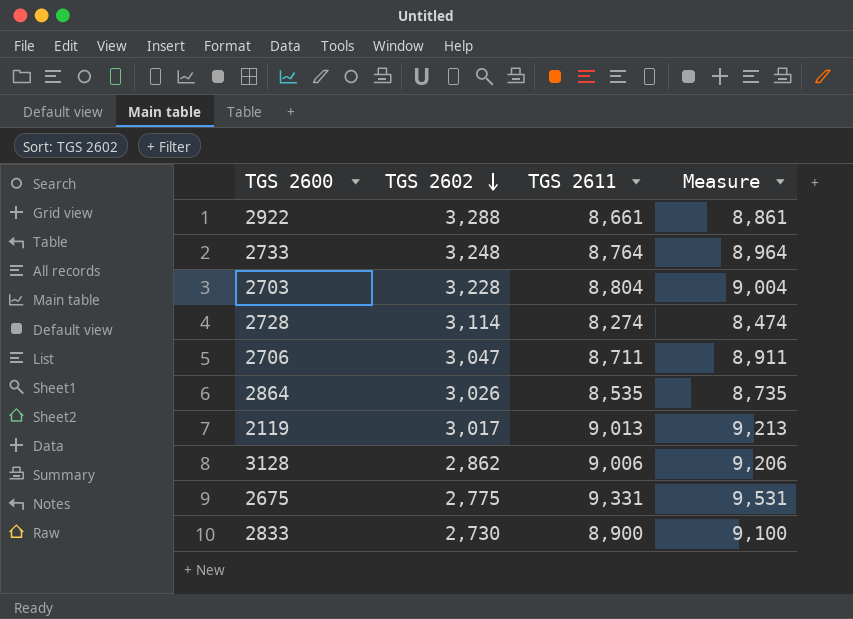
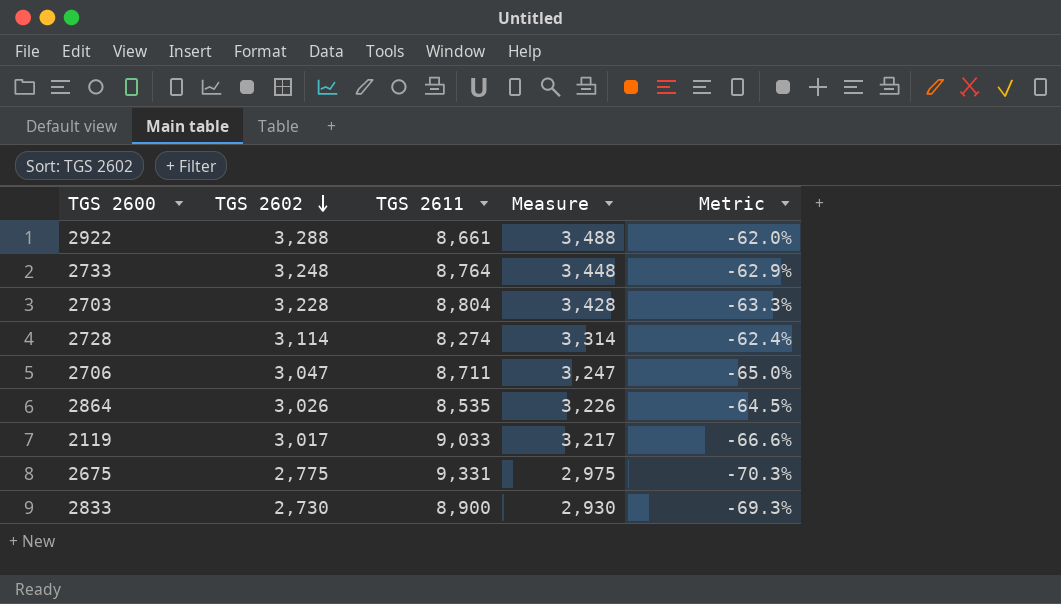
column Measure | formula: [TGS 2611] + 200 -> [TGS 2602] + 200
column Metric | formula: none -> ([TGS 2602] - [TGS 2611]) / [TGS 2611]
row 3128: 2,862 | 9,006 | 9,206 -> none
2119 | TGS 2611: 9,013 -> 9,033

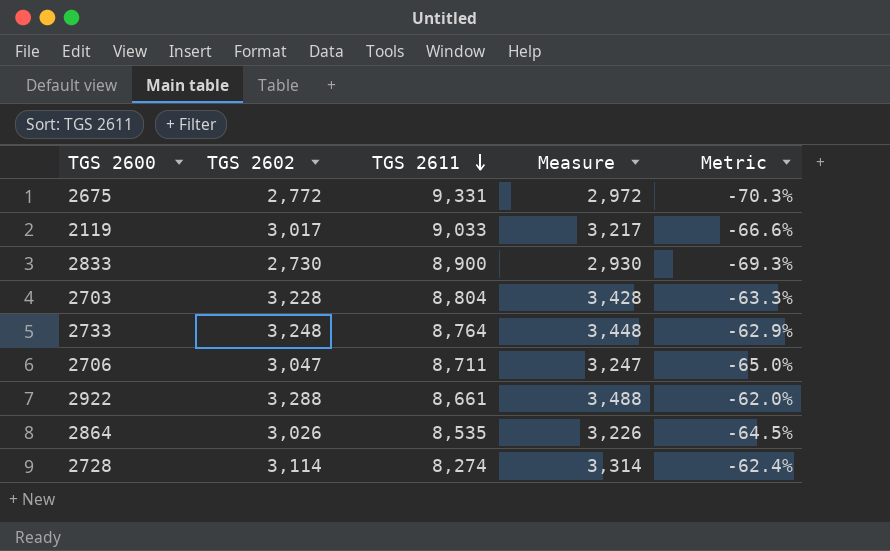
row order: TGS 2602 descending -> TGS 2611 descending
2675 | TGS 2602: 2,775 -> 2,772
2675 | Measure: 2,975 -> 2,972

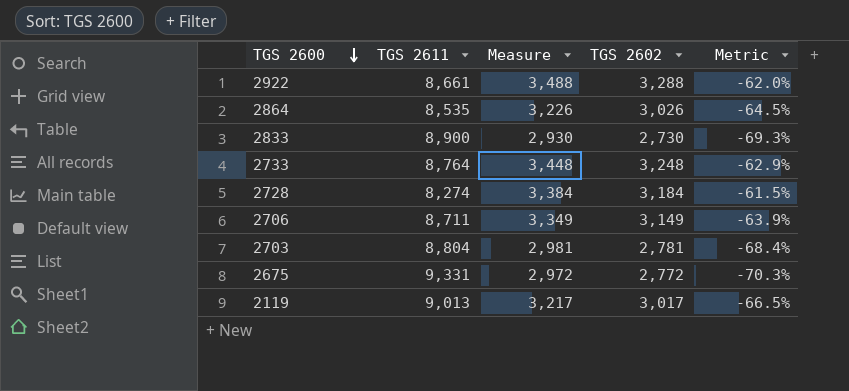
row order: TGS 2611 descending -> TGS 2600 descending
column TGS 2602 | position: 2 -> 4
2728 | Measure: 3,314 -> 3,384
2728 | TGS 2602: 3,114 -> 3,184
2728 | Metric: -62.4% -> -61.5%
2706 | Measure: 3,247 -> 3,349
2706 | TGS 2602: 3,047 -> 3,149
2706 | Metric: -65.0% -> -63.9%
2703 | Measure: 3,428 -> 2,981
2703 | TGS 2602: 3,228 -> 2,781
2703 | Metric: -63.3% -> -68.4%
2119 | TGS 2611: 9,033 -> 9,013
2119 | Metric: -66.6% -> -66.5%

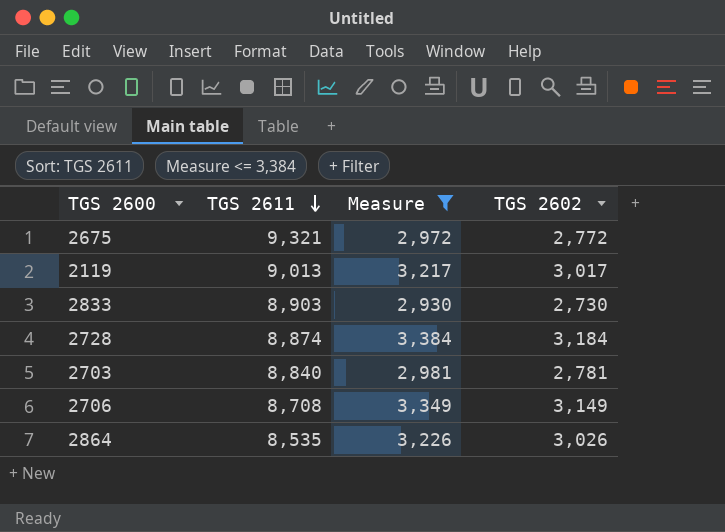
filter: none -> Measure <= 3,384
row order: TGS 2600 descending -> TGS 2611 descending
column Metric | formula: ([TGS 2602] - [TGS 2611]) / [TGS 2611] -> none
2675 | TGS 2611: 9,331 -> 9,321
2833 | TGS 2611: 8,900 -> 8,903
2728 | TGS 2611: 8,274 -> 8,874
2703 | TGS 2611: 8,804 -> 8,840
2706 | TGS 2611: 8,711 -> 8,708

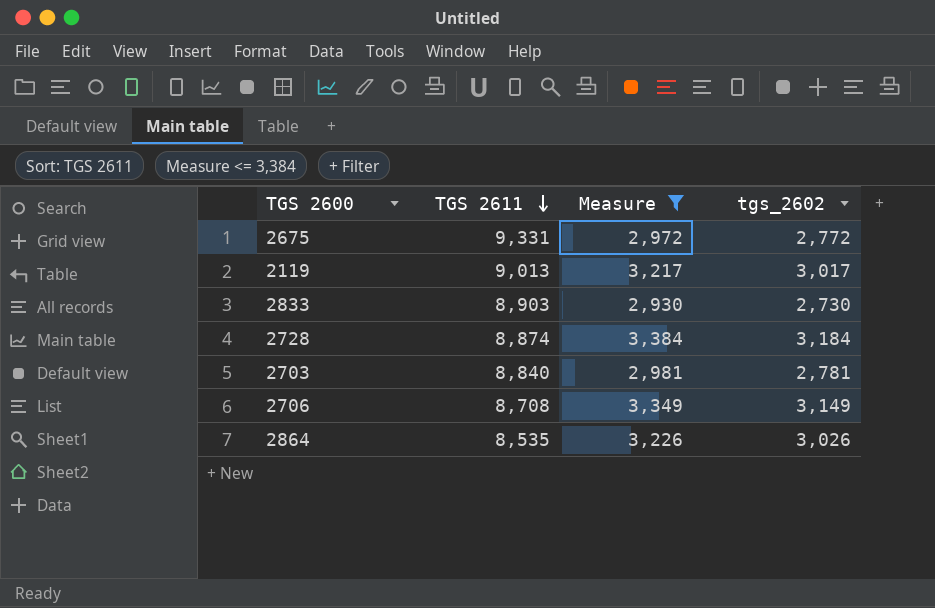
column name: TGS 2602 -> tgs_2602
2675 | TGS 2611: 9,321 -> 9,331

